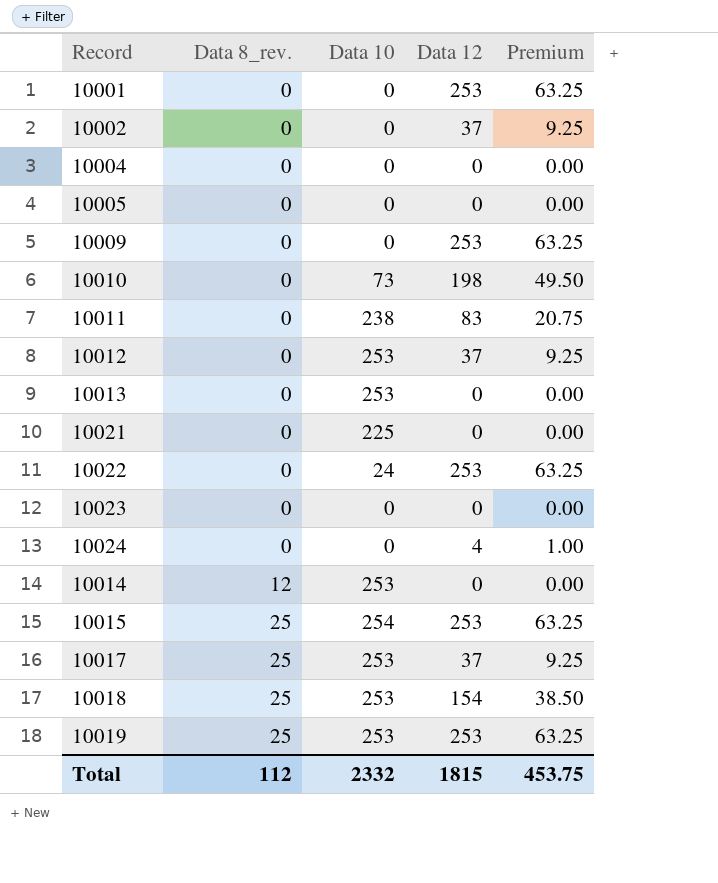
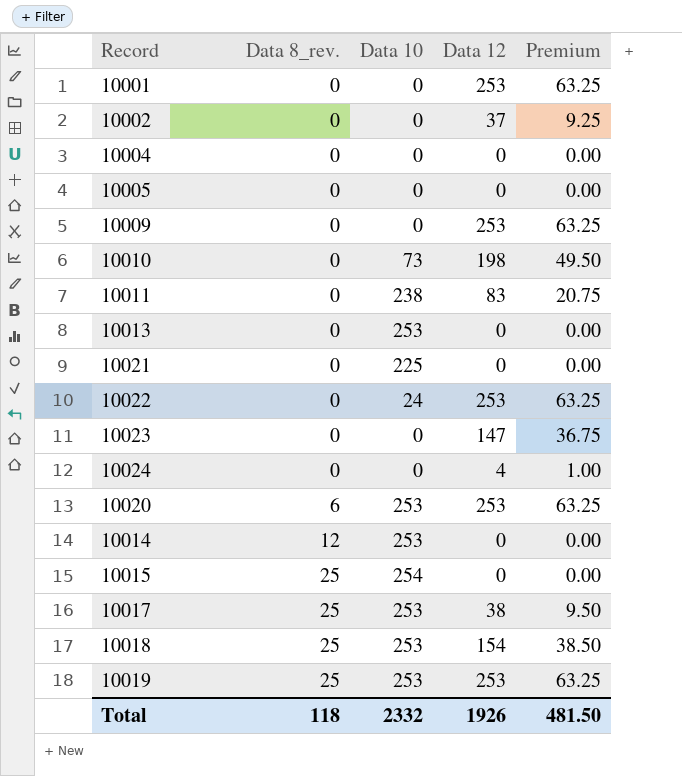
row 10012: 0 | 253 | 37 | 9.25 -> none
10023 | Data 12: 0 -> 147
10023 | Premium: 0.00 -> 36.75
row 10020: none -> 6 | 253 | 253 | 63.25
10015 | Data 12: 253 -> 0
10015 | Premium: 63.25 -> 0.00
10017 | Data 12: 37 -> 38
10017 | Premium: 9.25 -> 9.50
Total | Data 8_rev.: 112 -> 118
Total | Data 12: 1815 -> 1926
Total | Premium: 453.75 -> 481.50

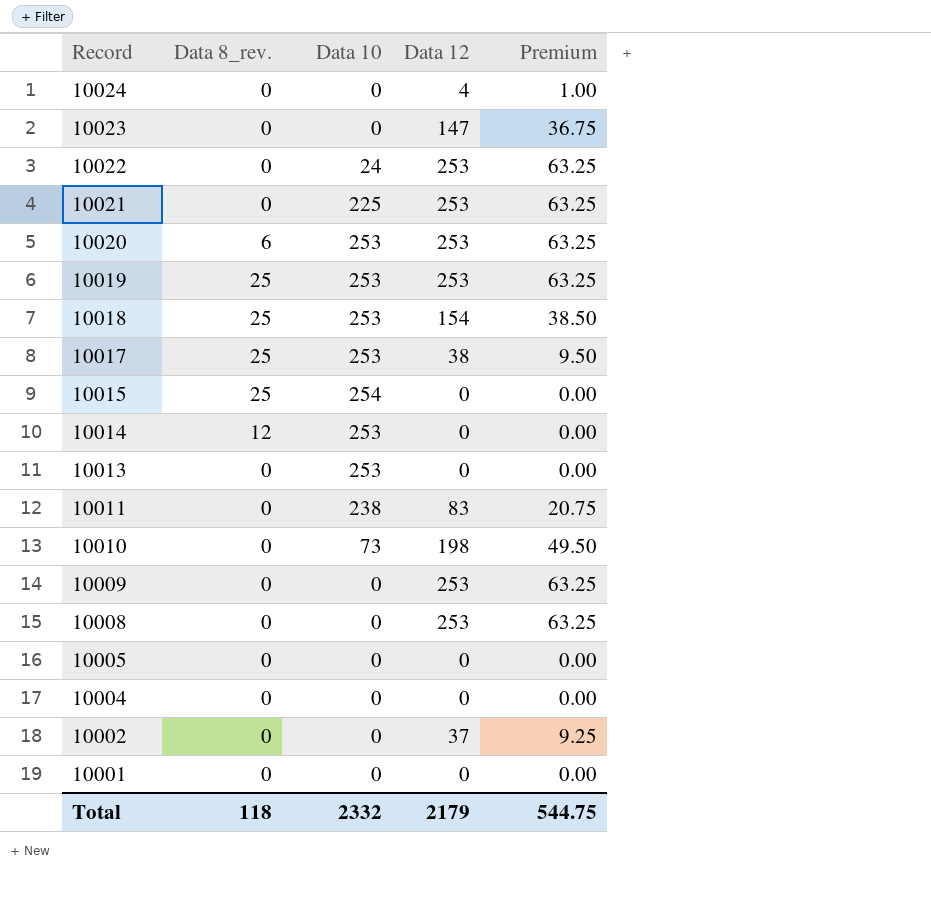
row order: Data 8_rev. ascending -> Record descending
10021 | Data 12: 0 -> 253
10021 | Premium: 0.00 -> 63.25
row 10008: none -> 0 | 0 | 253 | 63.25
10001 | Data 12: 253 -> 0
10001 | Premium: 63.25 -> 0.00
Total | Data 12: 1926 -> 2179
Total | Premium: 481.50 -> 544.75

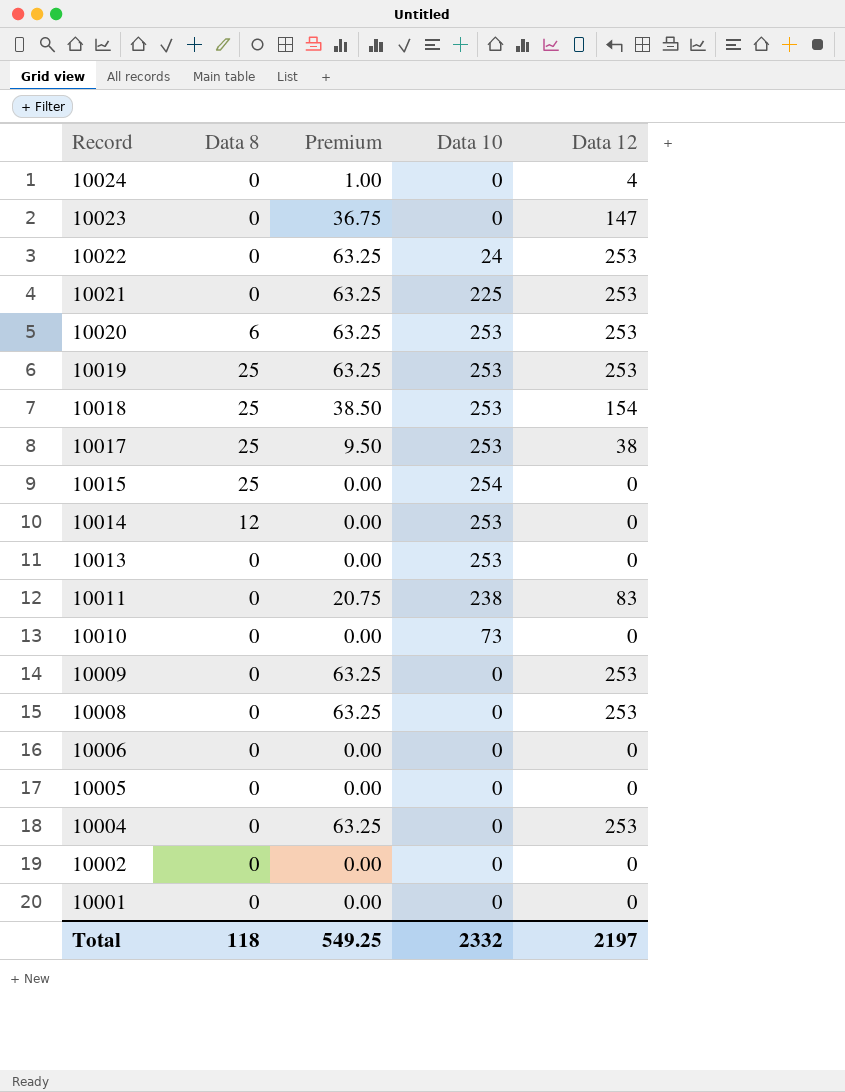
column name: Data 8_rev. -> Data 8
column Premium | position: 5 -> 3
10010 | Premium: 49.50 -> 0.00
10010 | Data 12: 198 -> 0
row 10006: none -> 0 | 0.00 | 0 | 0
10004 | Premium: 0.00 -> 63.25
10004 | Data 12: 0 -> 253
10002 | Premium: 9.25 -> 0.00
10002 | Data 12: 37 -> 0
Total | Premium: 544.75 -> 549.25
Total | Data 12: 2179 -> 2197

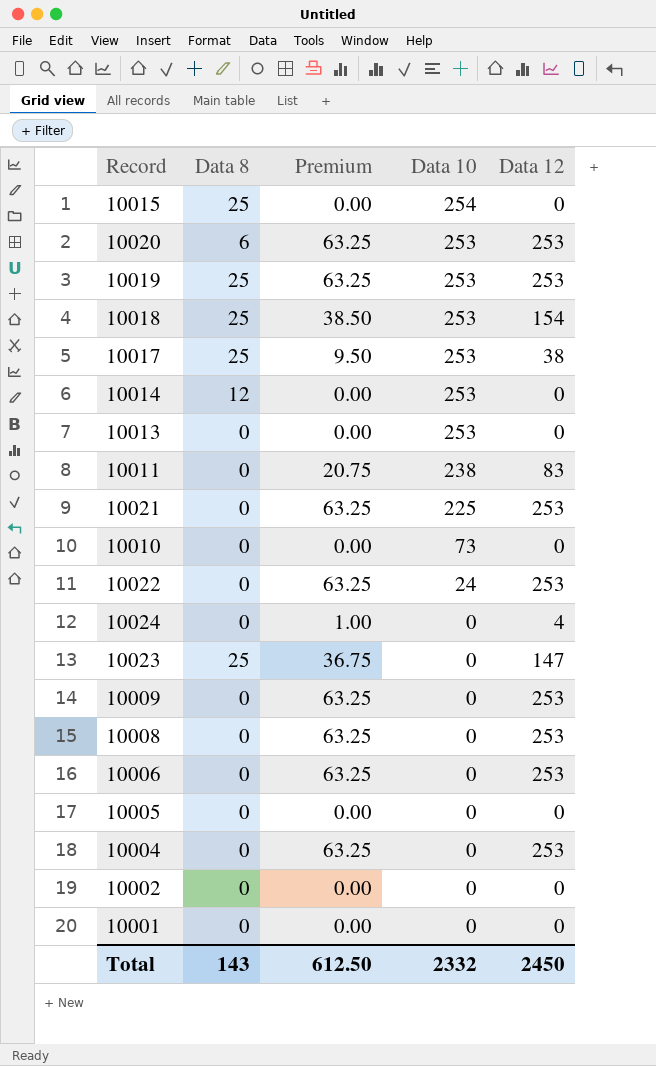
row order: Record descending -> Data 10 descending
10023 | Data 8: 0 -> 25
10006 | Premium: 0.00 -> 63.25
10006 | Data 12: 0 -> 253
Total | Data 8: 118 -> 143
Total | Premium: 549.25 -> 612.50
Total | Data 12: 2197 -> 2450

